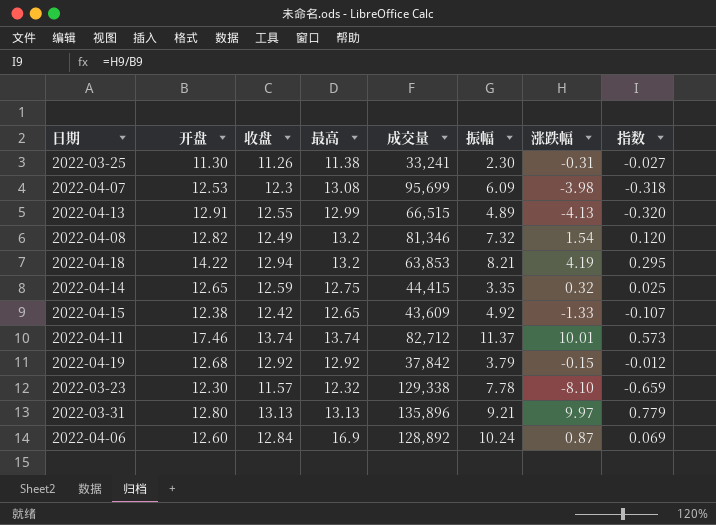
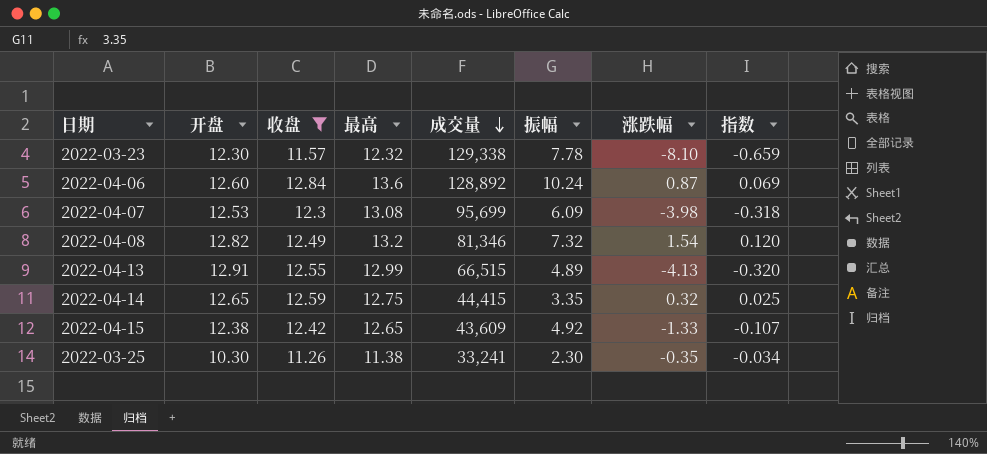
filter: none -> 收盘 <= 12.84
row order: none -> 成交量 descending
2022-04-06 | 最高: 16.9 -> 13.6
2022-03-25 | 开盘: 11.30 -> 10.30
2022-03-25 | 涨跌幅: -0.31 -> -0.35
2022-03-25 | 指数: -0.027 -> -0.034

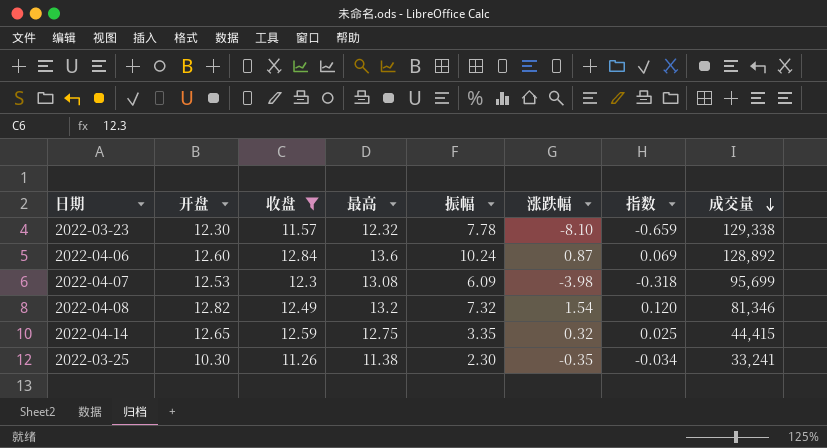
column 成交量 | position: 5 -> 8
row 2022-04-13: 12.91 | 12.55 | 12.99 | 66,515 | 4.89 | -4.13 | -0.320 -> none
row 2022-04-15: 12.38 | 12.42 | 12.65 | 43,609 | 4.92 | -1.33 | -0.107 -> none

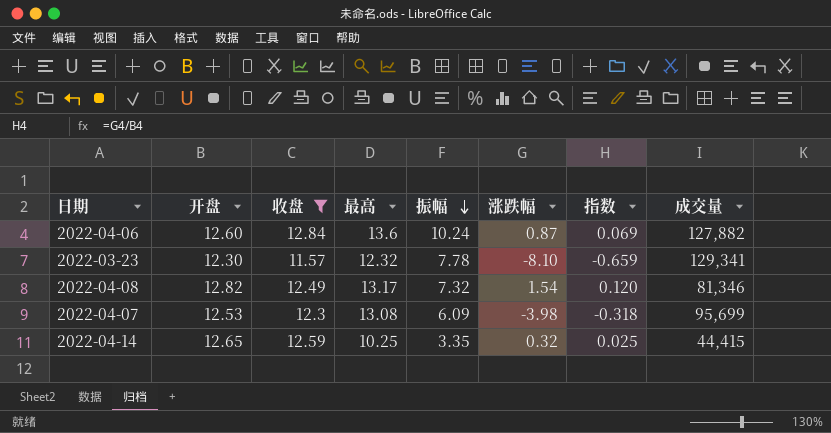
row order: 成交量 descending -> 振幅 descending
row 2022-03-25: 10.30 | 11.26 | 11.38 | 2.30 | -0.35 | -0.034 | 33,241 -> none
2022-04-06 | 成交量: 128,892 -> 127,882
2022-03-23 | 成交量: 129,338 -> 129,341
2022-04-08 | 最高: 13.2 -> 13.17
2022-04-14 | 最高: 12.75 -> 10.25

